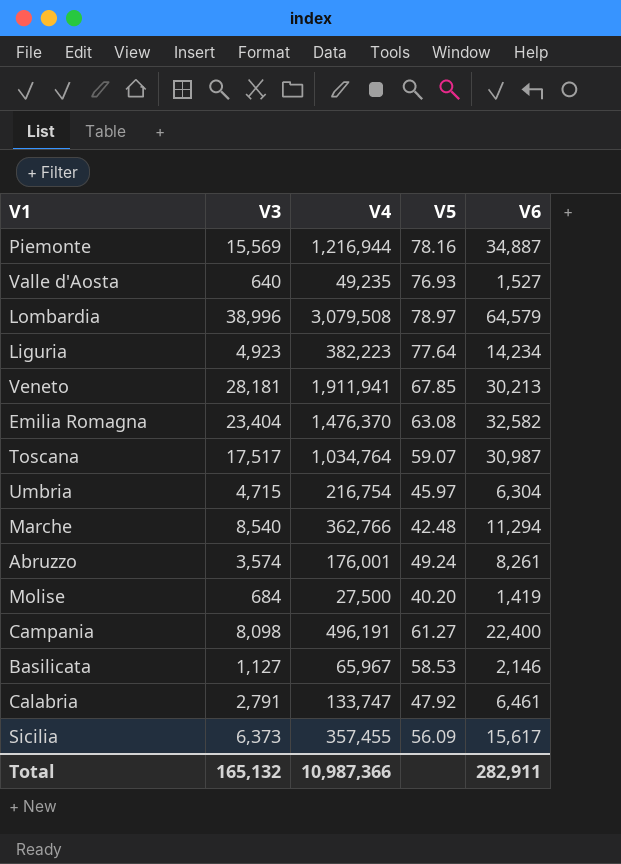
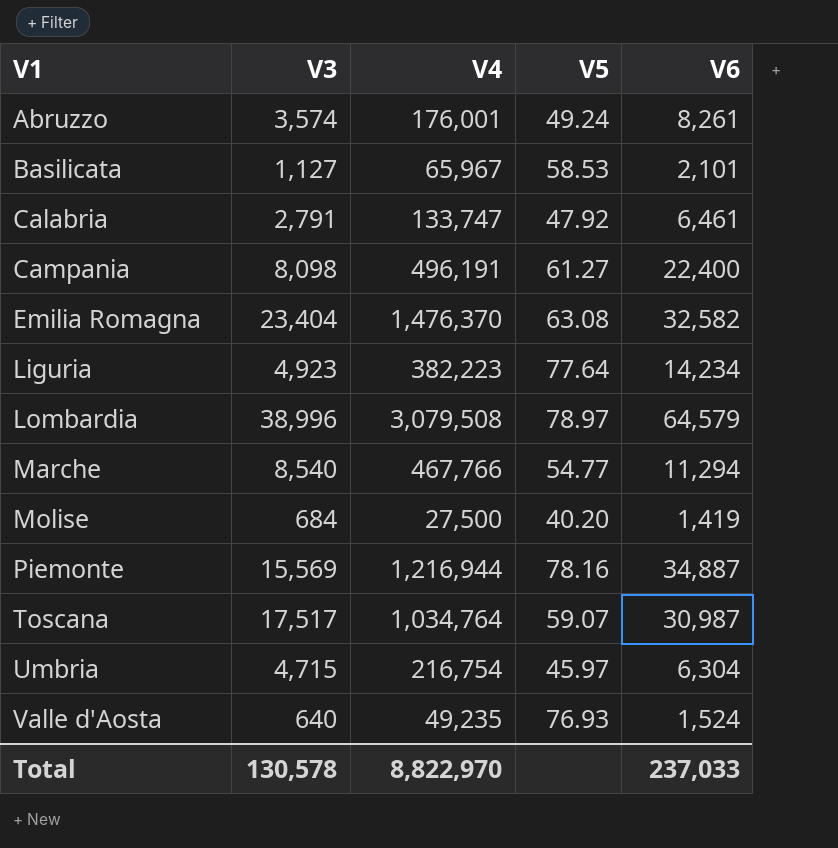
row order: none -> V1 ascending
row Veneto: 28,181 | 1,911,941 | 67.85 | 30,213 -> none
row Sicilia: 6,373 | 357,455 | 56.09 | 15,617 -> none
Basilicata | V6: 2,146 -> 2,101
Marche | V4: 362,766 -> 467,766
Marche | V5: 42.48 -> 54.77
Valle d'Aosta | V6: 1,527 -> 1,524
Total | V3: 165,132 -> 130,578
Total | V4: 10,987,366 -> 8,822,970
Total | V6: 282,911 -> 237,033

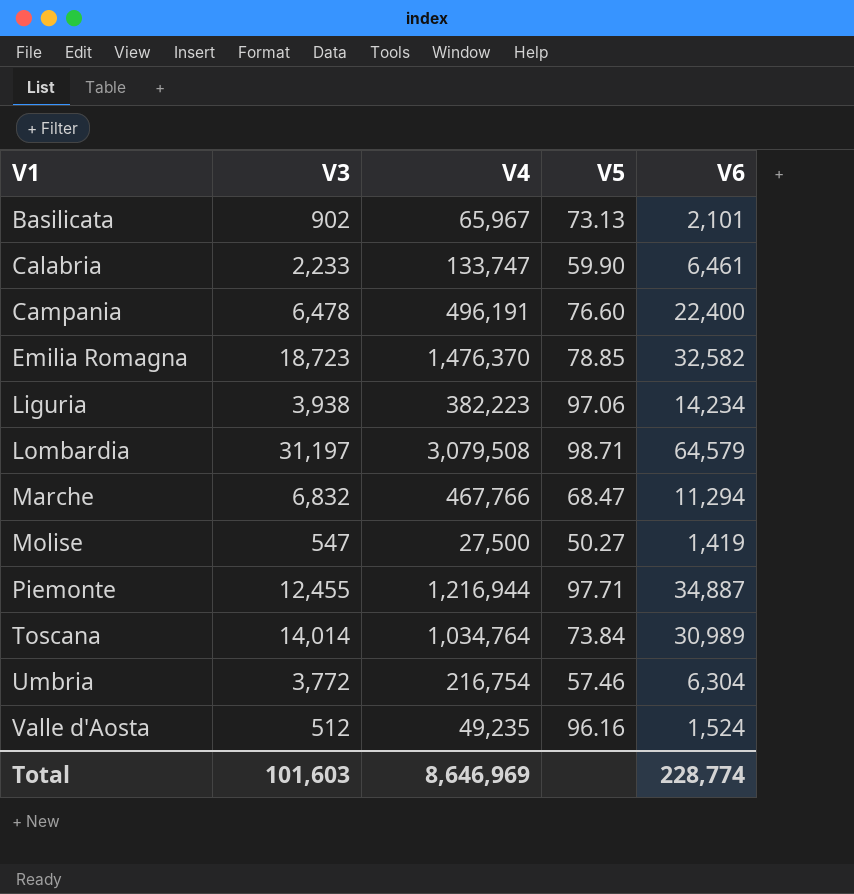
row Abruzzo: 3,574 | 176,001 | 49.24 | 8,261 -> none
Basilicata | V3: 1,127 -> 902
Basilicata | V5: 58.53 -> 73.13
Calabria | V3: 2,791 -> 2,233
Calabria | V5: 47.92 -> 59.90
Campania | V3: 8,098 -> 6,478
Campania | V5: 61.27 -> 76.60
Emilia Romagna | V3: 23,404 -> 18,723
Emilia Romagna | V5: 63.08 -> 78.85
Liguria | V3: 4,923 -> 3,938
Liguria | V5: 77.64 -> 97.06
Lombardia | V3: 38,996 -> 31,197
Lombardia | V5: 78.97 -> 98.71
Marche | V3: 8,540 -> 6,832
Marche | V5: 54.77 -> 68.47
Molise | V3: 684 -> 547
Molise | V5: 40.20 -> 50.27
Piemonte | V3: 15,569 -> 12,455
Piemonte | V5: 78.16 -> 97.71
Toscana | V3: 17,517 -> 14,014
Toscana | V5: 59.07 -> 73.84
Toscana | V6: 30,987 -> 30,989
Umbria | V3: 4,715 -> 3,772
Umbria | V5: 45.97 -> 57.46
Valle d'Aosta | V3: 640 -> 512
Valle d'Aosta | V5: 76.93 -> 96.16
Total | V3: 130,578 -> 101,603
Total | V4: 8,822,970 -> 8,646,969
Total | V6: 237,033 -> 228,774

